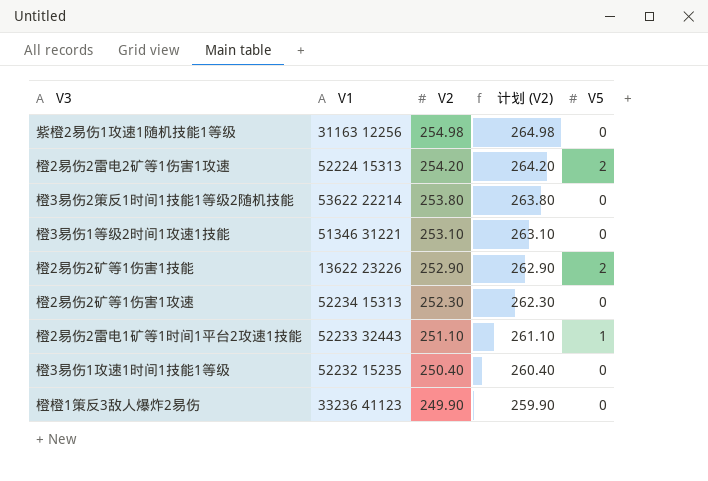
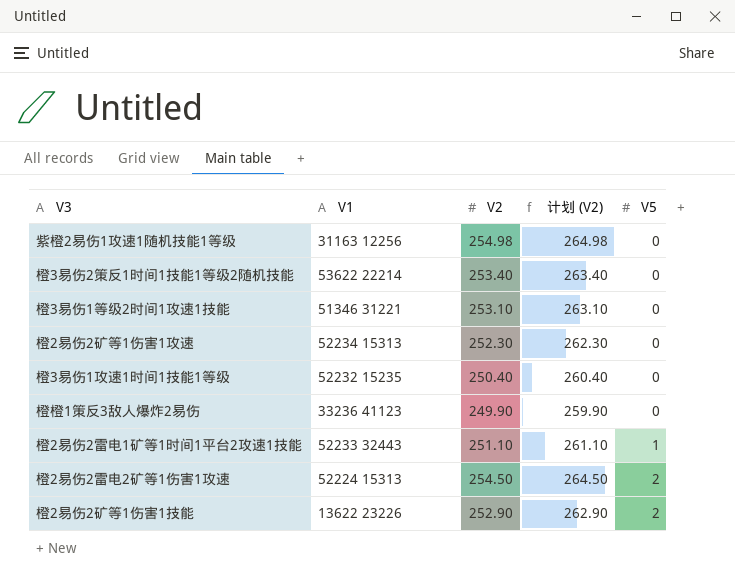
row order: V2 descending -> V5 ascending
橙3易伤2策反1时间1技能1等级2随机技能 | V2: 253.80 -> 253.40
橙3易伤2策反1时间1技能1等级2随机技能 | 计划 (V2): 263.80 -> 263.40
橙2易伤2雷电2矿等1伤害1攻速 | V2: 254.20 -> 254.50
橙2易伤2雷电2矿等1伤害1攻速 | 计划 (V2): 264.20 -> 264.50

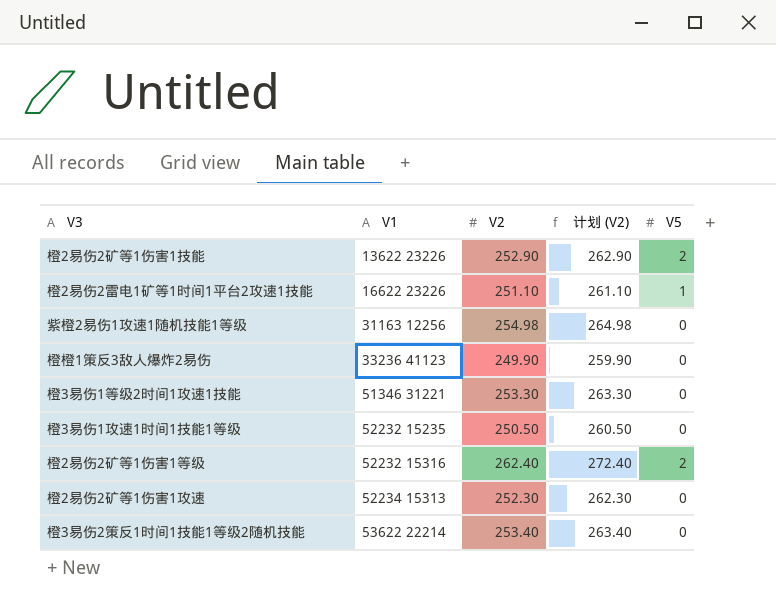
row order: V5 ascending -> V1 ascending
row 橙2易伤2雷电2矿等1伤害1攻速: 52224 15313 | 254.50 | 264.50 | 2 -> none
橙2易伤2雷电1矿等1时间1平台2攻速1技能 | V1: 52233 32443 -> 16622 23226
橙3易伤1等级2时间1攻速1技能 | V2: 253.10 -> 253.30
橙3易伤1等级2时间1攻速1技能 | 计划 (V2): 263.10 -> 263.30
橙3易伤1攻速1时间1技能1等级 | V2: 250.40 -> 250.50
橙3易伤1攻速1时间1技能1等级 | 计划 (V2): 260.40 -> 260.50
row 橙2易伤2矿等1伤害1等级: none -> 52232 15316 | 262.40 | 272.40 | 2

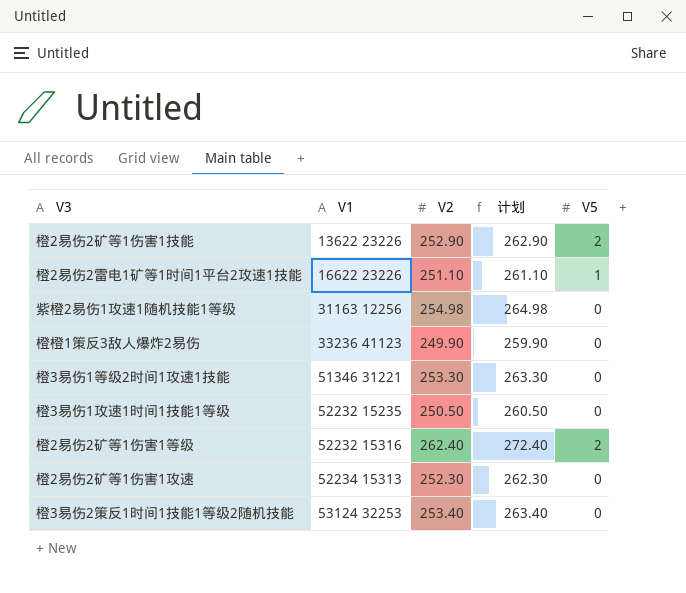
column name: 计划 (V2) -> 计划
橙3易伤2策反1时间1技能1等级2随机技能 | V1: 53622 22214 -> 53124 32253

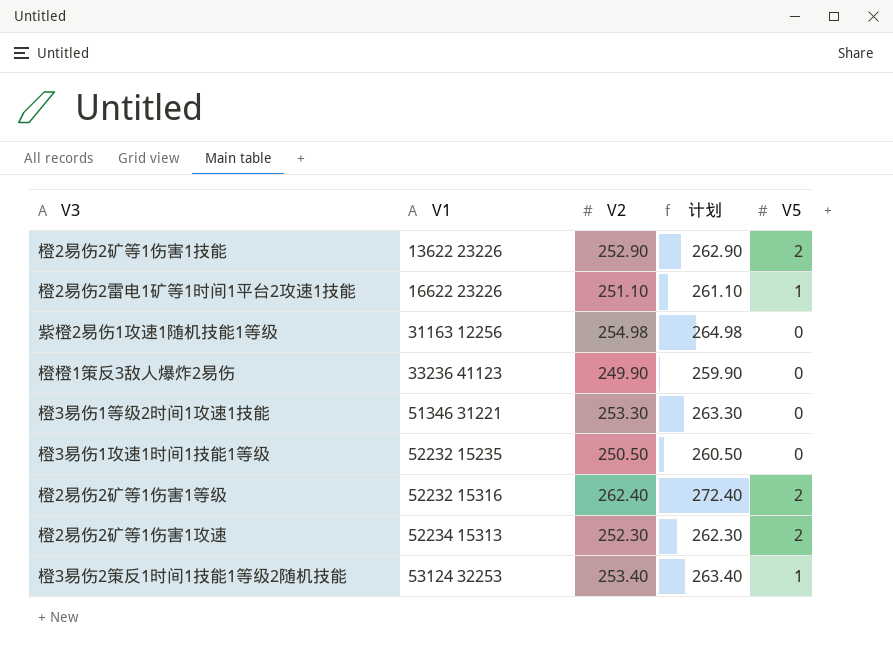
橙2易伤2矿等1伤害1攻速 | V5: 0 -> 2
橙3易伤2策反1时间1技能1等级2随机技能 | V5: 0 -> 1

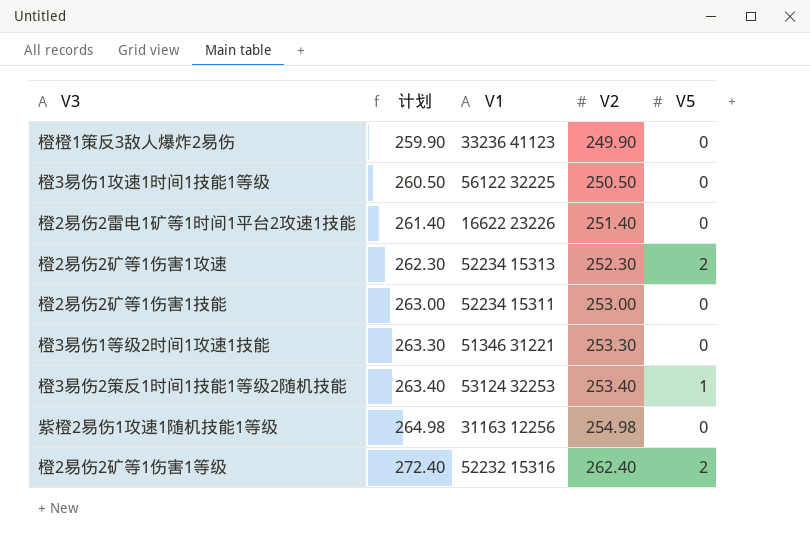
row order: V1 ascending -> 计划 ascending
column 计划 | position: 4 -> 2
橙3易伤1攻速1时间1技能1等级 | V1: 52232 15235 -> 56122 32225
橙2易伤2雷电1矿等1时间1平台2攻速1技能 | 计划: 261.10 -> 261.40
橙2易伤2雷电1矿等1时间1平台2攻速1技能 | V2: 251.10 -> 251.40
橙2易伤2雷电1矿等1时间1平台2攻速1技能 | V5: 1 -> 0
橙2易伤2矿等1伤害1技能 | 计划: 262.90 -> 263.00
橙2易伤2矿等1伤害1技能 | V1: 13622 23226 -> 52234 15311
橙2易伤2矿等1伤害1技能 | V2: 252.90 -> 253.00
橙2易伤2矿等1伤害1技能 | V5: 2 -> 0

